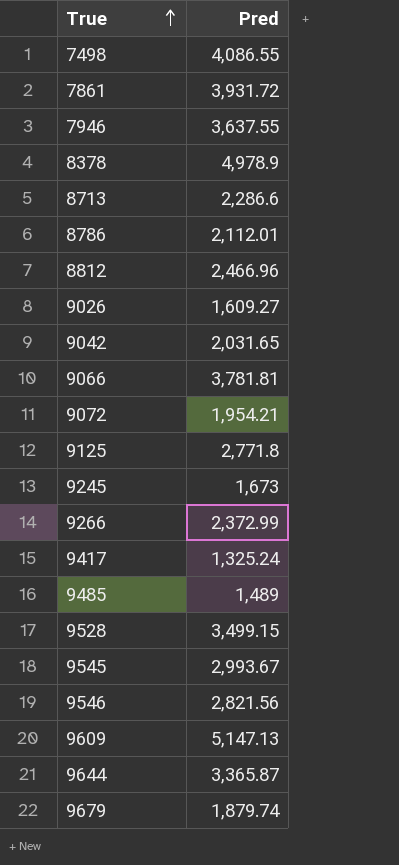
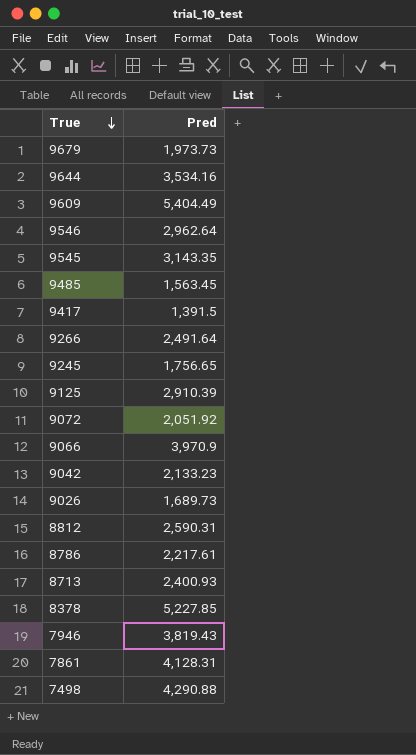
row order: True ascending -> True descending
row 9528: 3,499.15 -> none
9679 | Pred: 1,879.74 -> 1,973.73
9644 | Pred: 3,365.87 -> 3,534.16
9609 | Pred: 5,147.13 -> 5,404.49
9546 | Pred: 2,821.56 -> 2,962.64
9545 | Pred: 2,993.67 -> 3,143.35
9485 | Pred: 1,489 -> 1,563.45
9417 | Pred: 1,325.24 -> 1,391.5
9266 | Pred: 2,372.99 -> 2,491.64
9245 | Pred: 1,673 -> 1,756.65
9125 | Pred: 2,771.8 -> 2,910.39
9072 | Pred: 1,954.21 -> 2,051.92
9066 | Pred: 3,781.81 -> 3,970.9
9042 | Pred: 2,031.65 -> 2,133.23
9026 | Pred: 1,609.27 -> 1,689.73
8812 | Pred: 2,466.96 -> 2,590.31
8786 | Pred: 2,112.01 -> 2,217.61
8713 | Pred: 2,286.6 -> 2,400.93
8378 | Pred: 4,978.9 -> 5,227.85
7946 | Pred: 3,637.55 -> 3,819.43
7861 | Pred: 3,931.72 -> 4,128.31
7498 | Pred: 4,086.55 -> 4,290.88

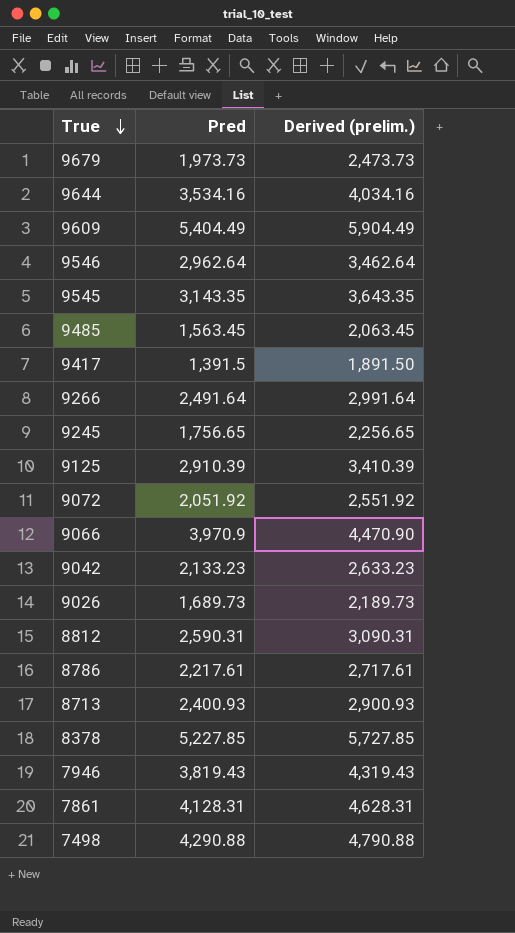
column Derived (prelim.) | formula: none -> [Pred] + 500

